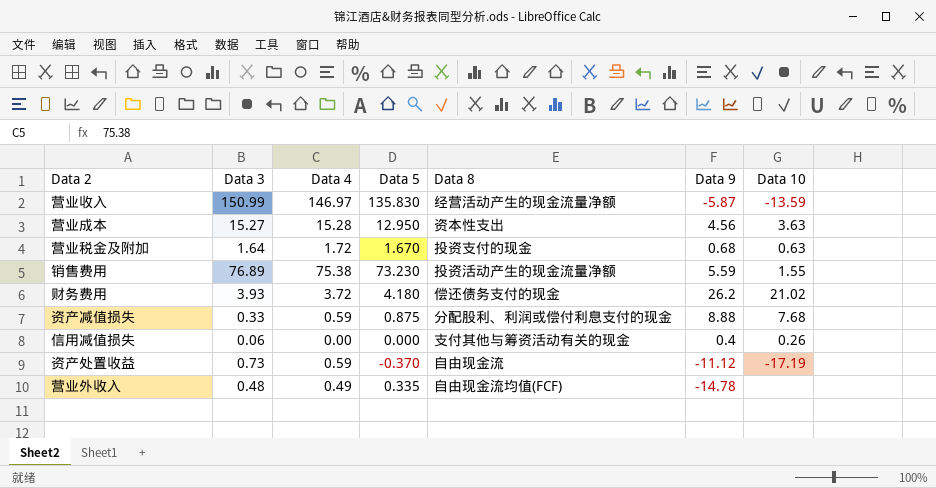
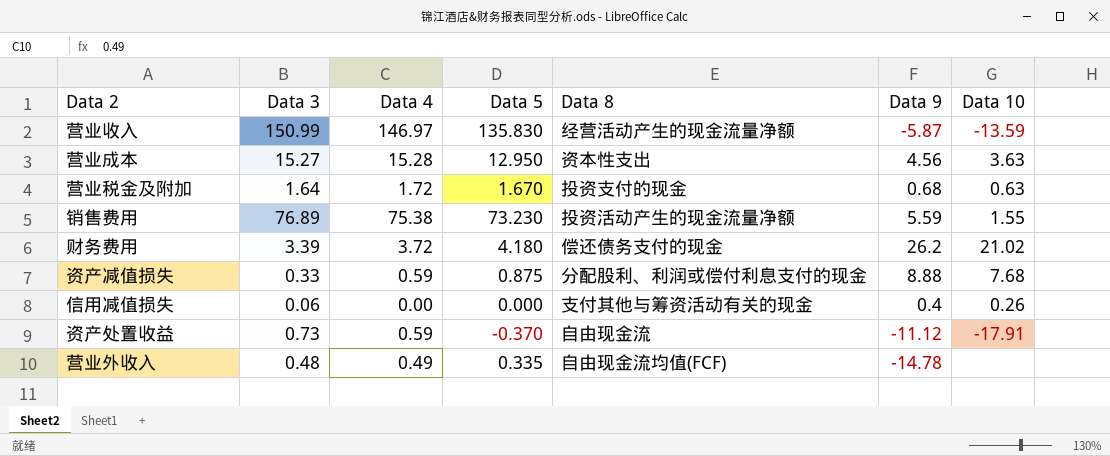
财务费用 | Data 3: 3.93 -> 3.39
资产处置收益 | Data 10: -17.19 -> -17.91

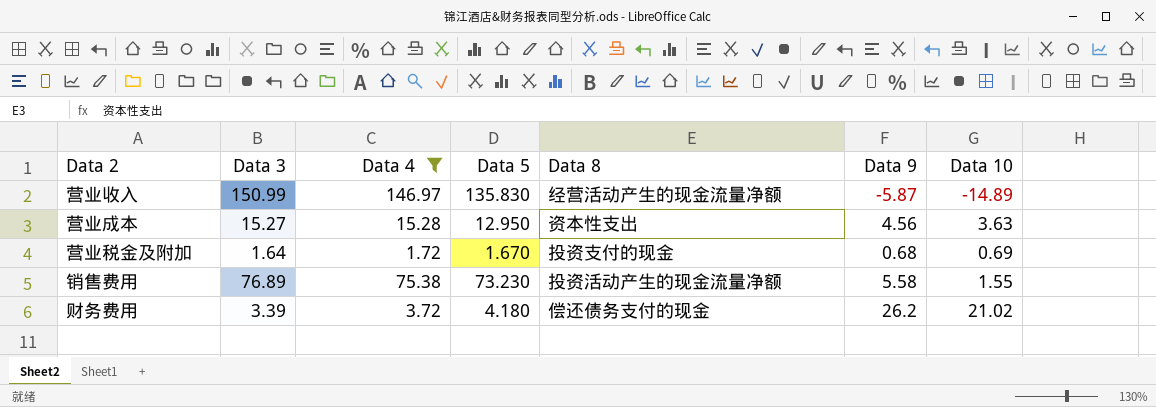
filter: none -> Data 4 >= 1.72
营业收入 | Data 10: -13.59 -> -14.89
营业税金及附加 | Data 10: 0.63 -> 0.69
销售费用 | Data 9: 5.59 -> 5.58

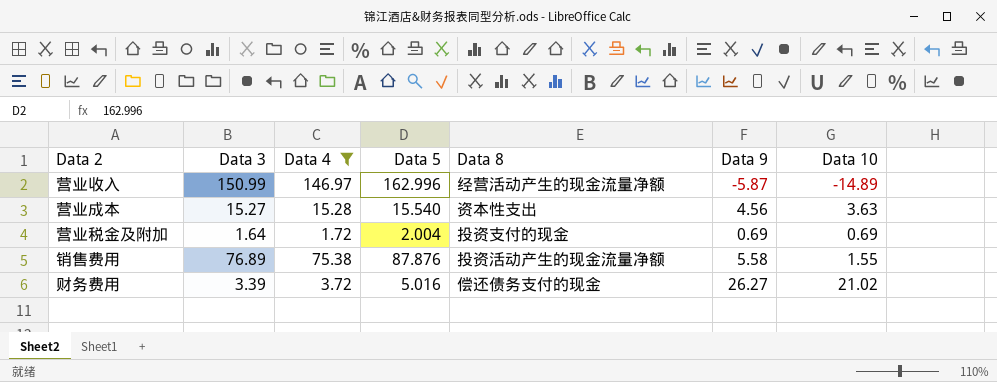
营业收入 | Data 5: 135.830 -> 162.996
营业成本 | Data 5: 12.950 -> 15.540
营业税金及附加 | Data 5: 1.670 -> 2.004
营业税金及附加 | Data 9: 0.68 -> 0.69
销售费用 | Data 5: 73.230 -> 87.876
财务费用 | Data 5: 4.180 -> 5.016
财务费用 | Data 9: 26.2 -> 26.27

